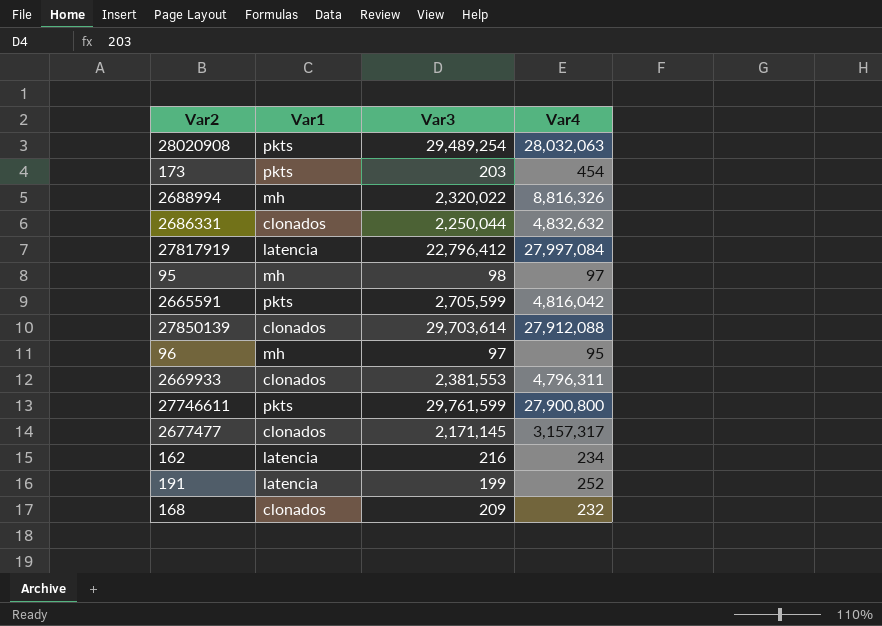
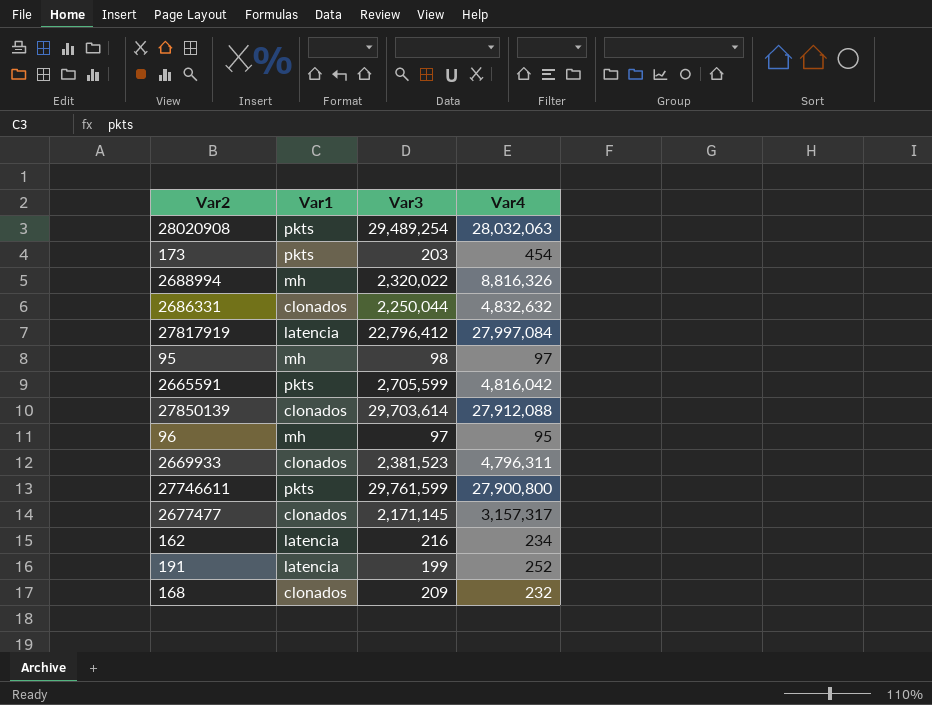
2669933 | Var3: 2,381,553 -> 2,381,523

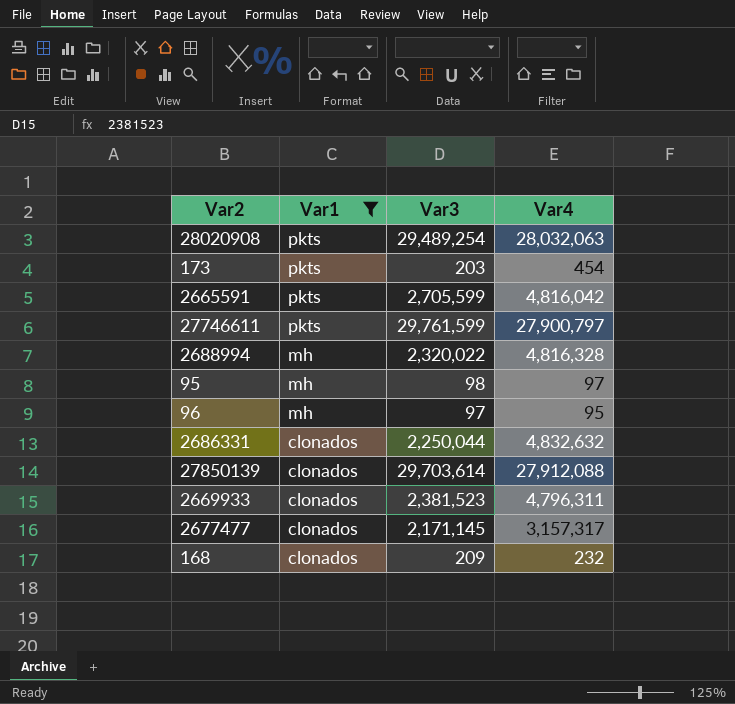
filter: none -> Var1 != latencia
row order: none -> Var1 descending
27746611 | Var4: 27,900,800 -> 27,900,797
2688994 | Var4: 8,816,326 -> 4,816,328

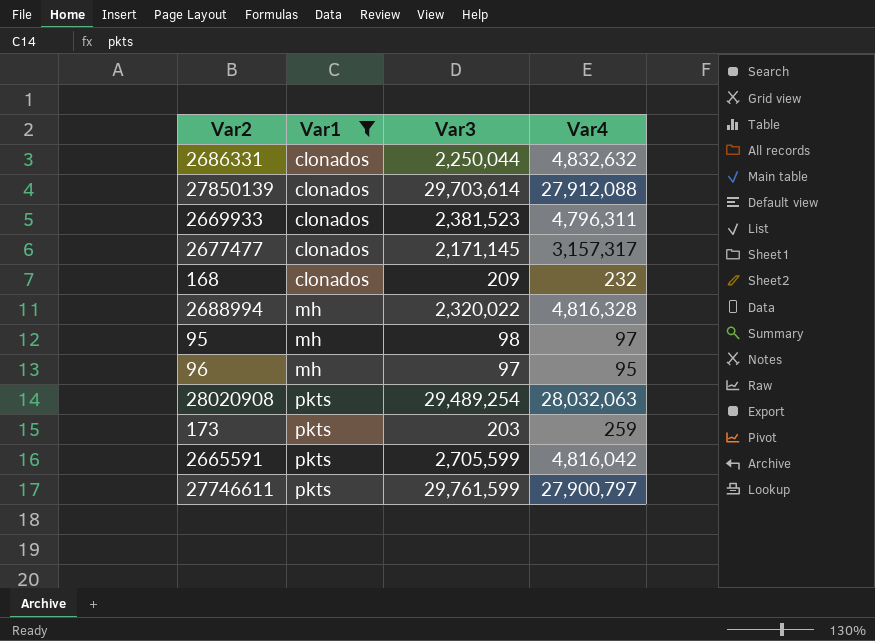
row order: Var1 descending -> Var1 ascending
173 | Var4: 454 -> 259

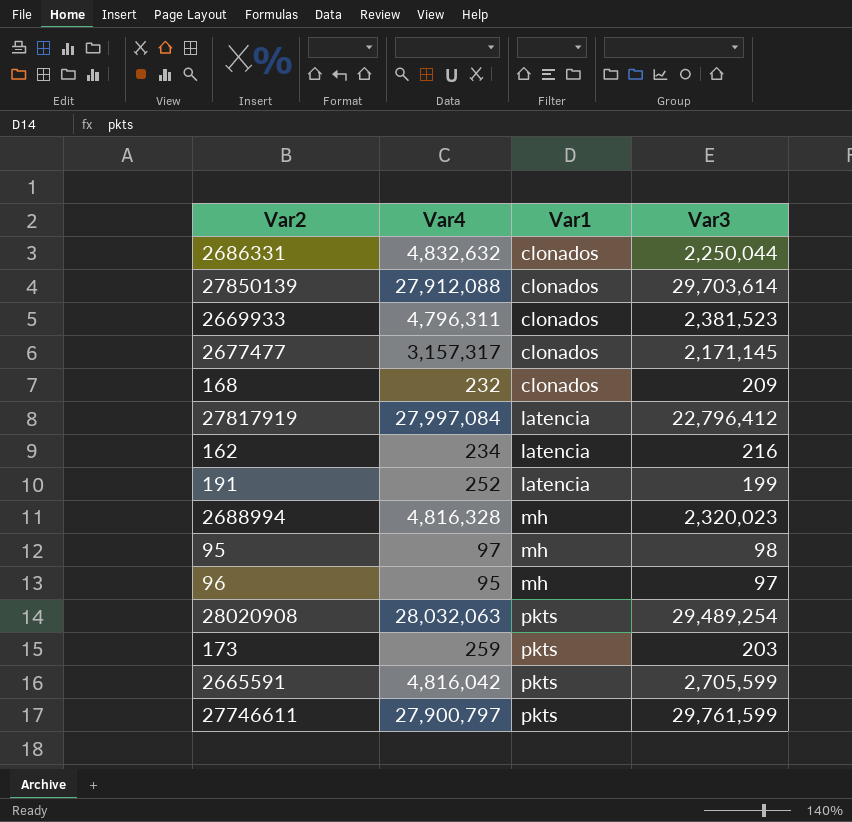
filter: Var1 != latencia -> none
column Var4 | position: 4 -> 2
2688994 | Var3: 2,320,022 -> 2,320,023

